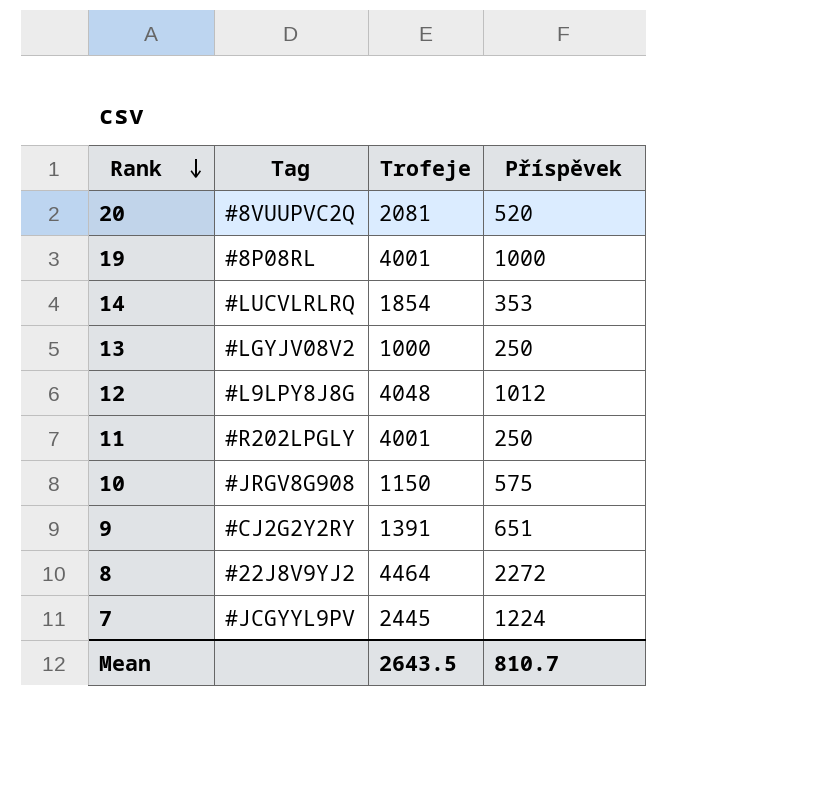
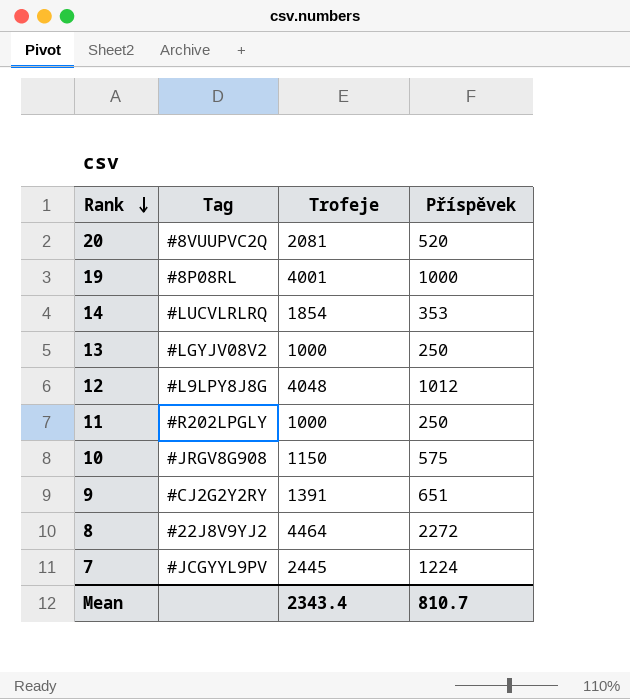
11 | Trofeje: 4001 -> 1000
Mean | Trofeje: 2643.5 -> 2343.4

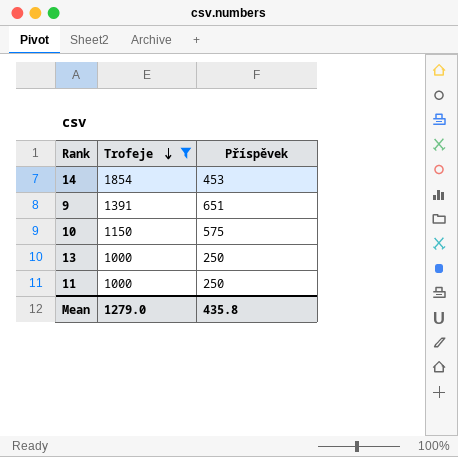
filter: none -> Trofeje <= 1854
row order: Rank descending -> Trofeje descending
column Tag | position: 2 -> none
14 | Příspěvek: 353 -> 453
Mean | Trofeje: 2343.4 -> 1279.0
Mean | Příspěvek: 810.7 -> 435.8

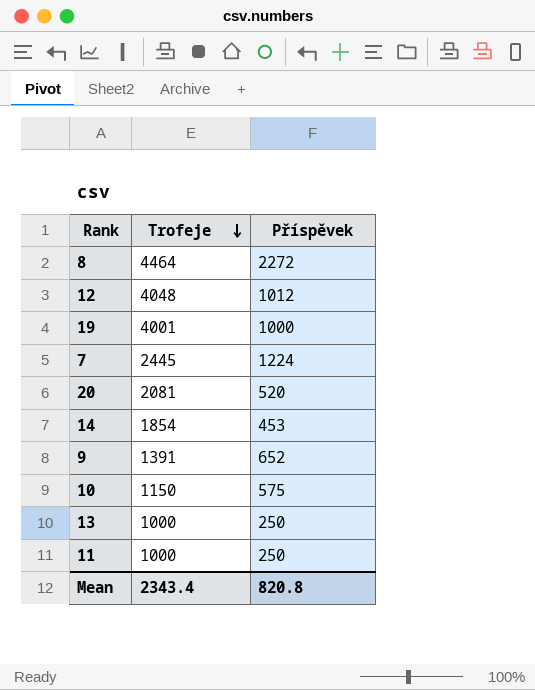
filter: Trofeje <= 1854 -> none
9 | Příspěvek: 651 -> 652
Mean | Trofeje: 1279.0 -> 2343.4
Mean | Příspěvek: 435.8 -> 820.8

